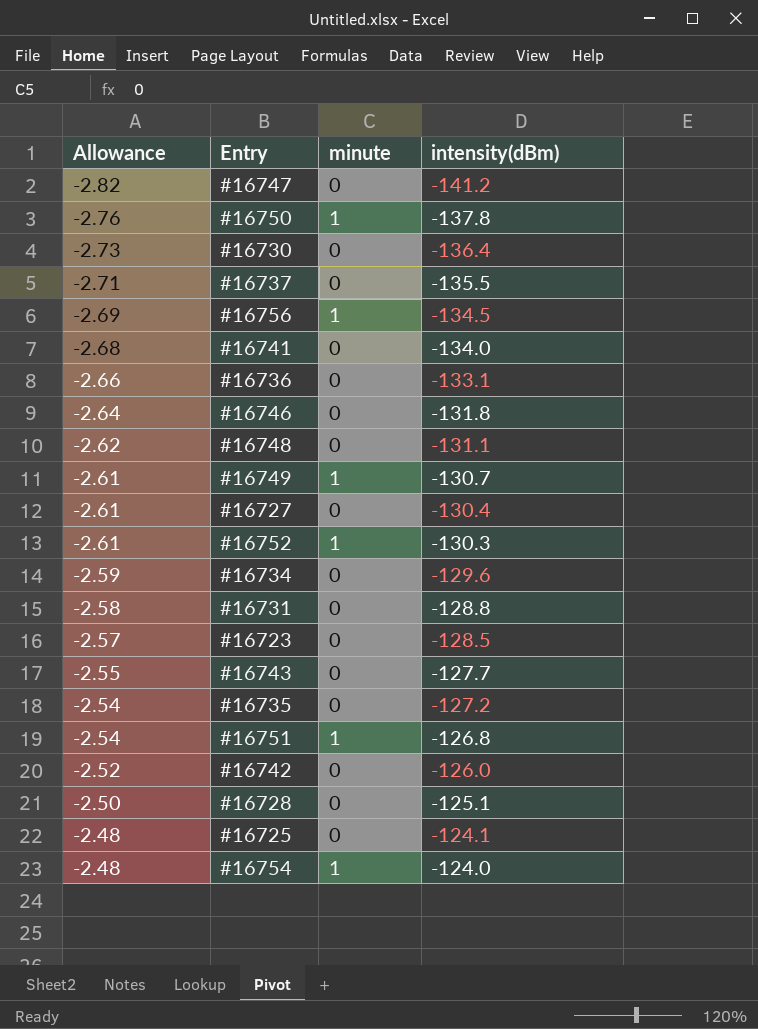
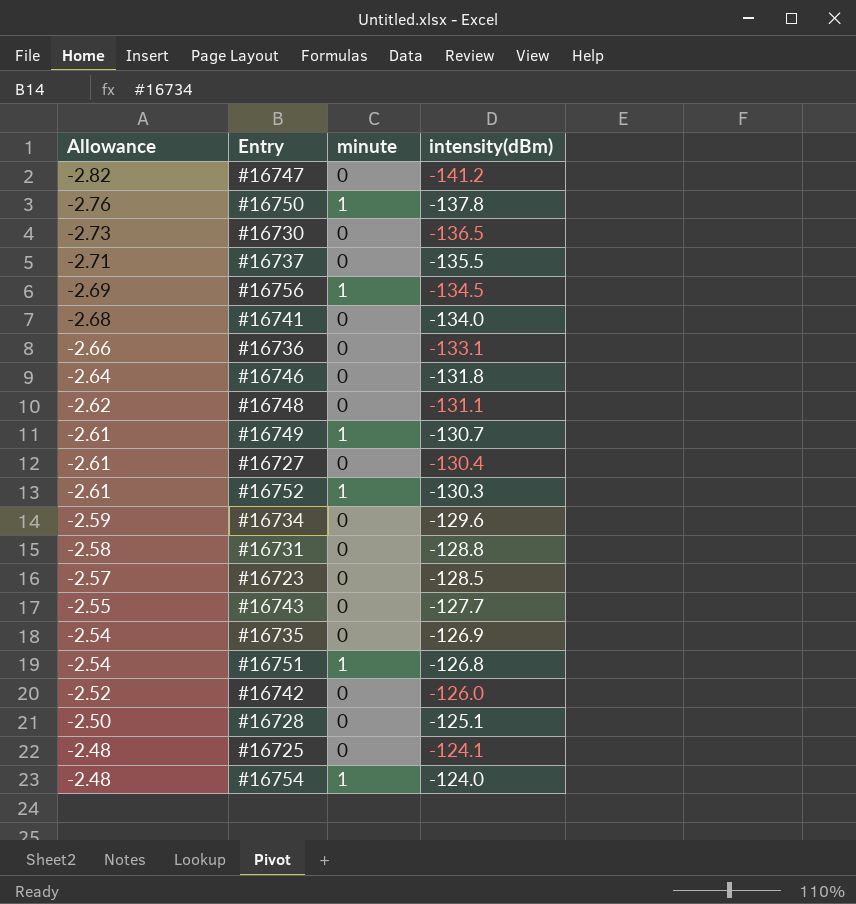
#16730 | intensity(dBm): -136.4 -> -136.5
#16735 | intensity(dBm): -127.2 -> -126.9

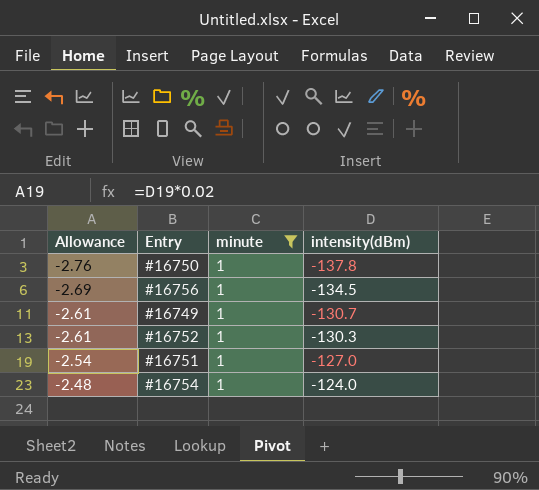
filter: none -> minute = 1
#16751 | intensity(dBm): -126.8 -> -127.0

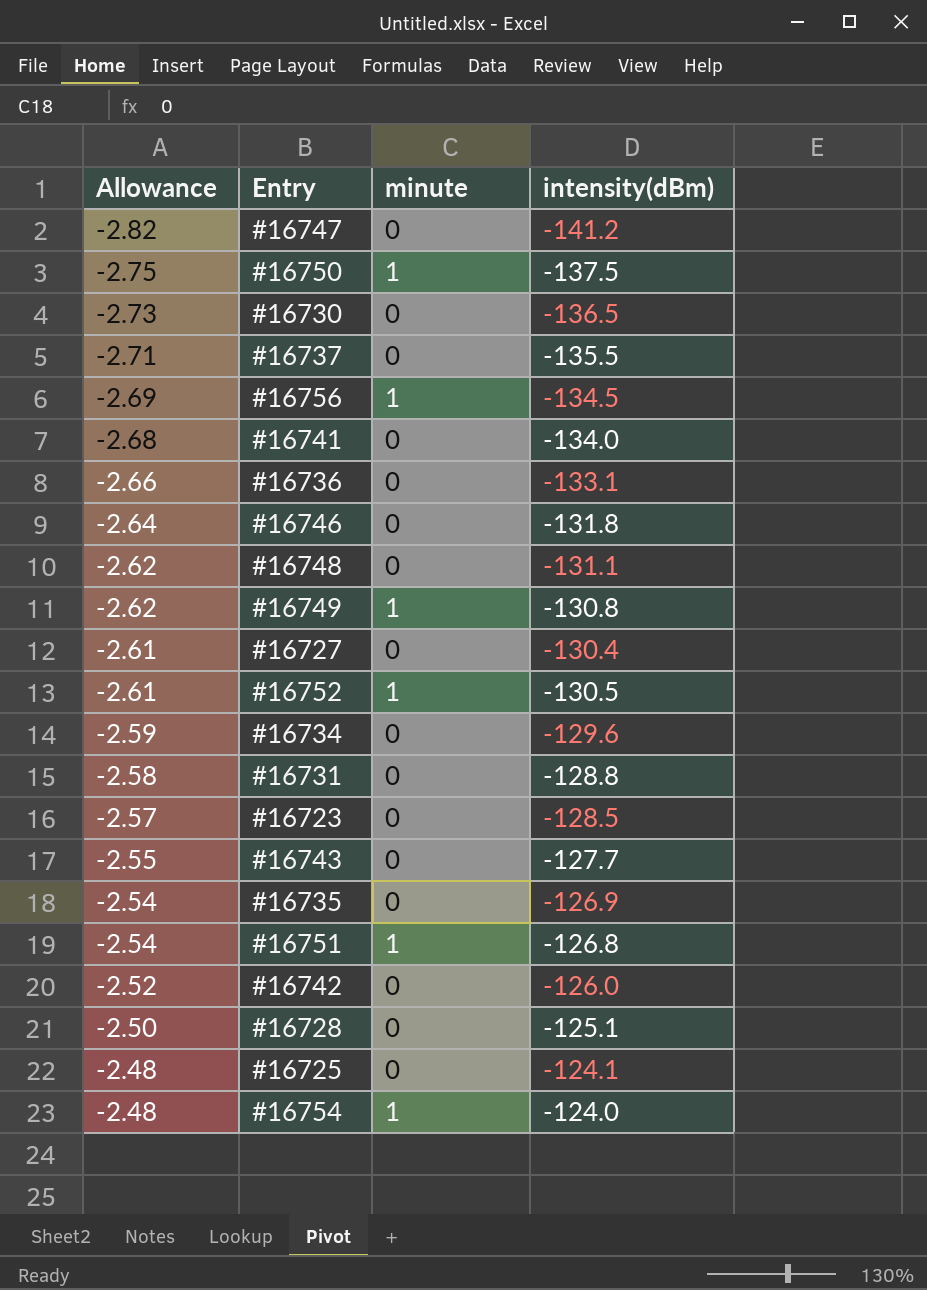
filter: minute = 1 -> none
#16750 | Allowance: -2.76 -> -2.75
#16750 | intensity(dBm): -137.8 -> -137.5
#16749 | Allowance: -2.61 -> -2.62
#16749 | intensity(dBm): -130.7 -> -130.8
#16752 | intensity(dBm): -130.3 -> -130.5
#16751 | intensity(dBm): -127.0 -> -126.8

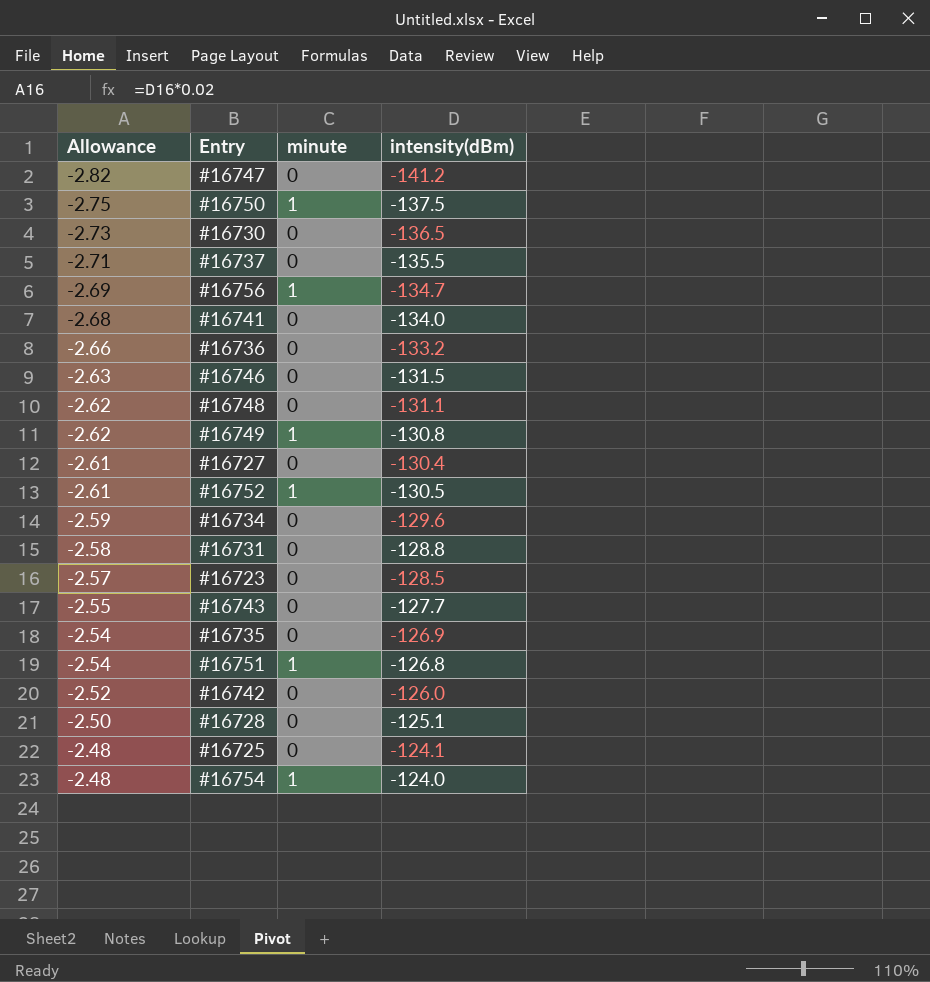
#16756 | intensity(dBm): -134.5 -> -134.7
#16736 | intensity(dBm): -133.1 -> -133.2
#16746 | Allowance: -2.64 -> -2.63
#16746 | intensity(dBm): -131.8 -> -131.5

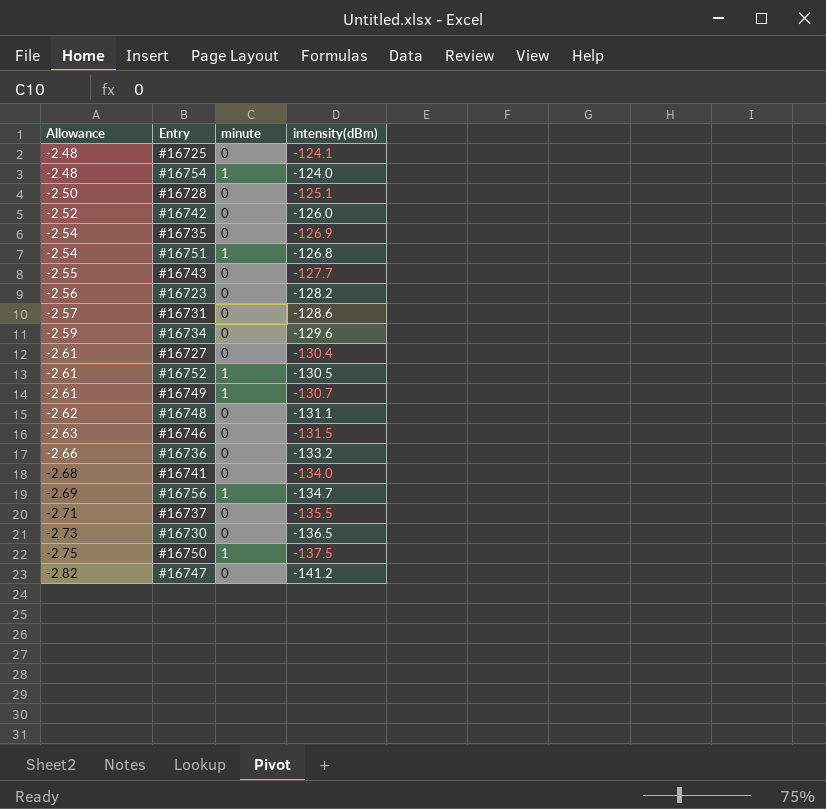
row order: Allowance ascending -> Allowance descending
#16723 | Allowance: -2.57 -> -2.56
#16723 | intensity(dBm): -128.5 -> -128.2
#16731 | Allowance: -2.58 -> -2.57
#16731 | intensity(dBm): -128.8 -> -128.6
#16749 | Allowance: -2.62 -> -2.61
#16749 | intensity(dBm): -130.8 -> -130.7

